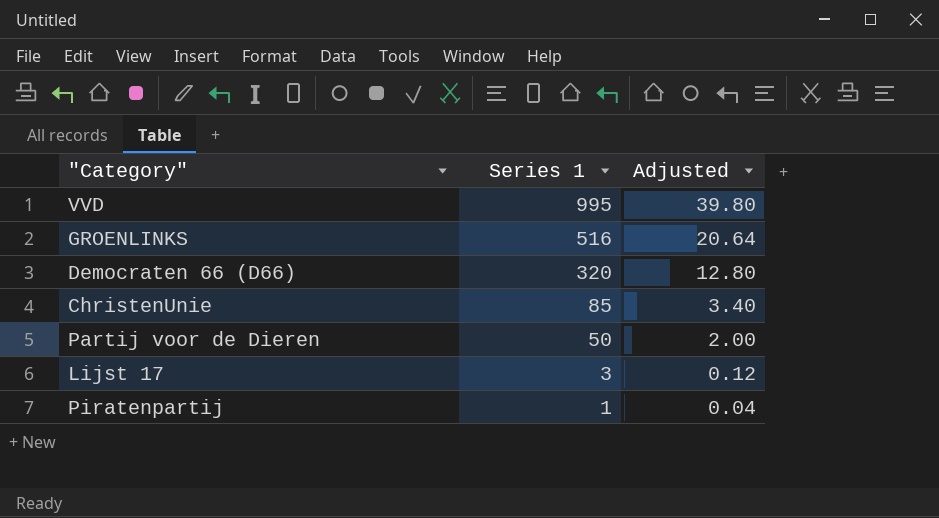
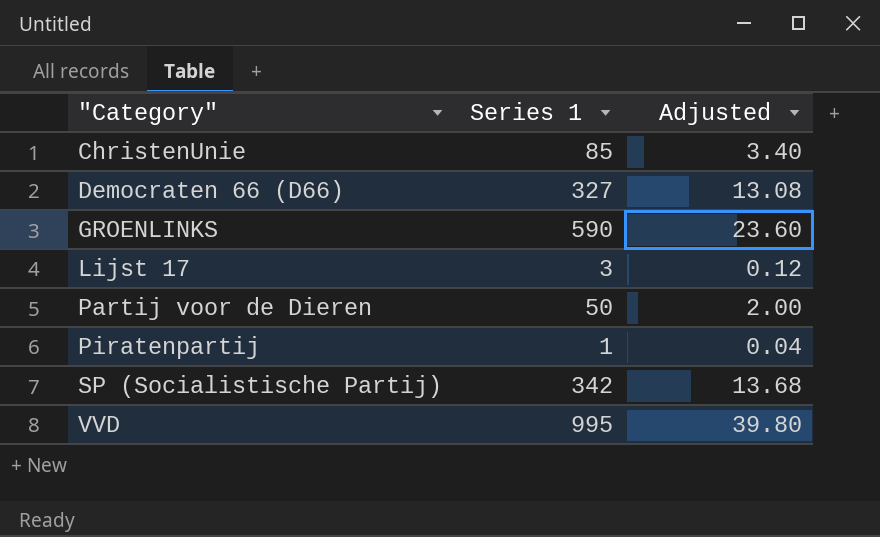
row order: Series 1 descending -> "Category" ascending
Democraten 66 (D66) | Series 1: 320 -> 327
Democraten 66 (D66) | Adjusted: 12.80 -> 13.08
GROENLINKS | Series 1: 516 -> 590
GROENLINKS | Adjusted: 20.64 -> 23.60
row SP (Socialistische Partij): none -> 342 | 13.68

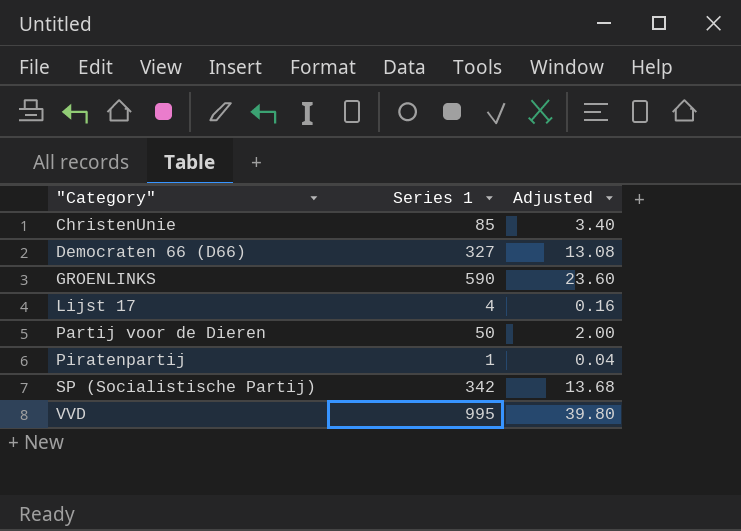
Lijst 17 | Series 1: 3 -> 4
Lijst 17 | Adjusted: 0.12 -> 0.16

